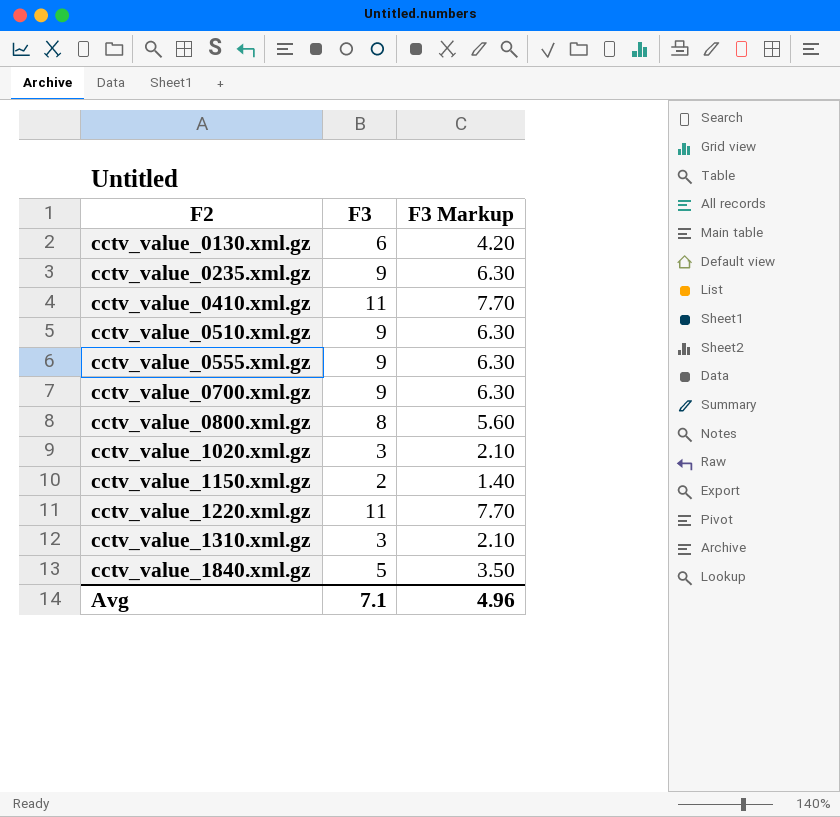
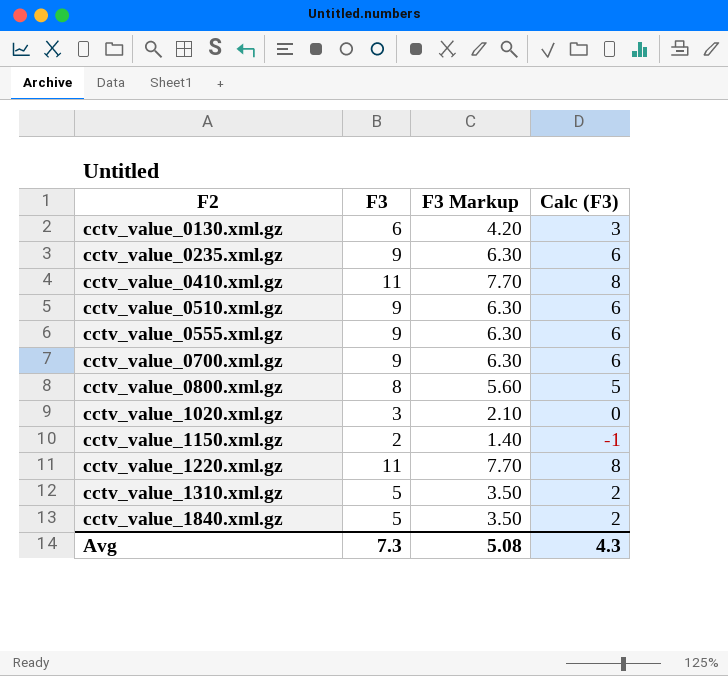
column Calc (F3) | formula: none -> [F3] - 3
cctv_value_1310.xml.gz | F3: 3 -> 5
cctv_value_1310.xml.gz | F3 Markup: 2.10 -> 3.50
Avg | F3: 7.1 -> 7.3
Avg | F3 Markup: 4.96 -> 5.08

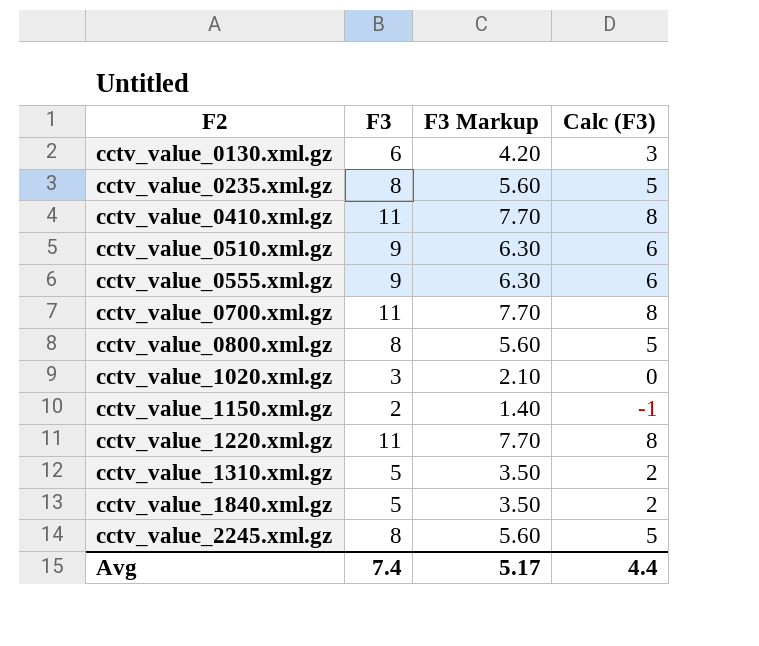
cctv_value_0235.xml.gz | F3: 9 -> 8
cctv_value_0235.xml.gz | F3 Markup: 6.30 -> 5.60
cctv_value_0235.xml.gz | Calc (F3): 6 -> 5
cctv_value_0700.xml.gz | F3: 9 -> 11
cctv_value_0700.xml.gz | F3 Markup: 6.30 -> 7.70
cctv_value_0700.xml.gz | Calc (F3): 6 -> 8
row cctv_value_2245.xml.gz: none -> 8 | 5.60 | 5
Avg | F3: 7.3 -> 7.4
Avg | F3 Markup: 5.08 -> 5.17
Avg | Calc (F3): 4.3 -> 4.4

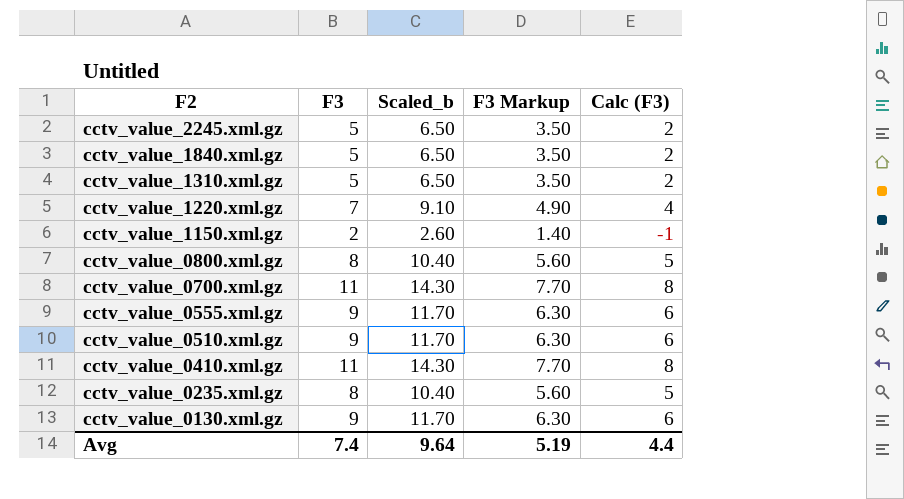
row order: F2 ascending -> F2 descending
column Scaled_b | formula: none -> [F3] * 1.3
row cctv_value_1020.xml.gz: 3 | 2.10 | 0 -> none
cctv_value_2245.xml.gz | F3: 8 -> 5
cctv_value_2245.xml.gz | F3 Markup: 5.60 -> 3.50
cctv_value_2245.xml.gz | Calc (F3): 5 -> 2
cctv_value_1220.xml.gz | F3: 11 -> 7
cctv_value_1220.xml.gz | F3 Markup: 7.70 -> 4.90
cctv_value_1220.xml.gz | Calc (F3): 8 -> 4
cctv_value_0130.xml.gz | F3: 6 -> 9
cctv_value_0130.xml.gz | F3 Markup: 4.20 -> 6.30
cctv_value_0130.xml.gz | Calc (F3): 3 -> 6
Avg | F3 Markup: 5.17 -> 5.19

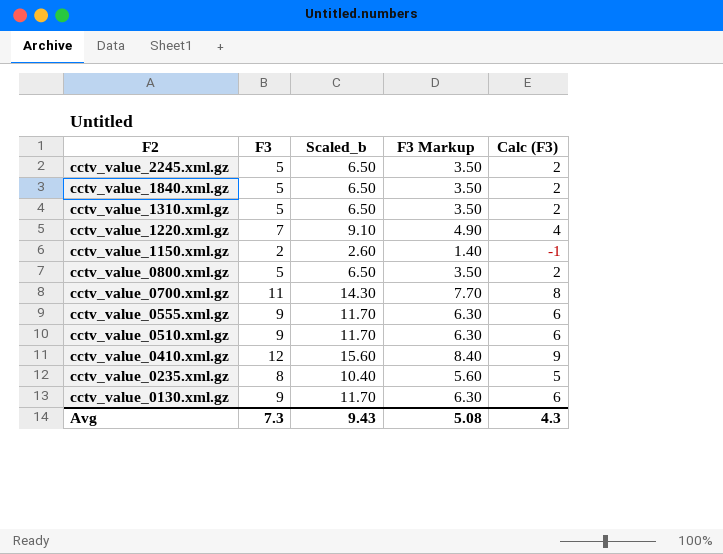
cctv_value_0800.xml.gz | F3: 8 -> 5
cctv_value_0800.xml.gz | Scaled_b: 10.40 -> 6.50
cctv_value_0800.xml.gz | F3 Markup: 5.60 -> 3.50
cctv_value_0800.xml.gz | Calc (F3): 5 -> 2
cctv_value_0410.xml.gz | F3: 11 -> 12
cctv_value_0410.xml.gz | Scaled_b: 14.30 -> 15.60
cctv_value_0410.xml.gz | F3 Markup: 7.70 -> 8.40
cctv_value_0410.xml.gz | Calc (F3): 8 -> 9
Avg | F3: 7.4 -> 7.3
Avg | Scaled_b: 9.64 -> 9.43
Avg | F3 Markup: 5.19 -> 5.08
Avg | Calc (F3): 4.4 -> 4.3

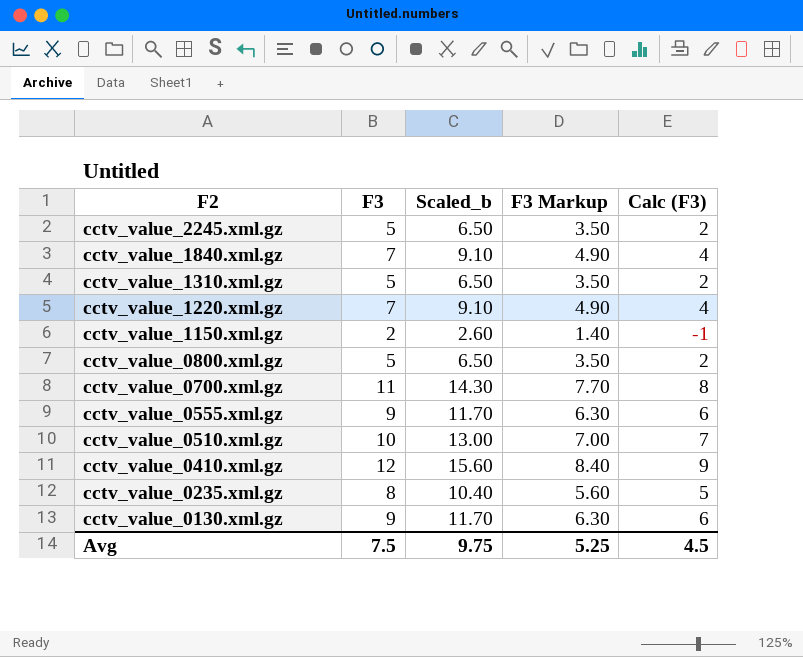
cctv_value_1840.xml.gz | F3: 5 -> 7
cctv_value_1840.xml.gz | Scaled_b: 6.50 -> 9.10
cctv_value_1840.xml.gz | F3 Markup: 3.50 -> 4.90
cctv_value_1840.xml.gz | Calc (F3): 2 -> 4
cctv_value_0510.xml.gz | F3: 9 -> 10
cctv_value_0510.xml.gz | Scaled_b: 11.70 -> 13.00
cctv_value_0510.xml.gz | F3 Markup: 6.30 -> 7.00
cctv_value_0510.xml.gz | Calc (F3): 6 -> 7
Avg | F3: 7.3 -> 7.5
Avg | Scaled_b: 9.43 -> 9.75
Avg | F3 Markup: 5.08 -> 5.25
Avg | Calc (F3): 4.3 -> 4.5

